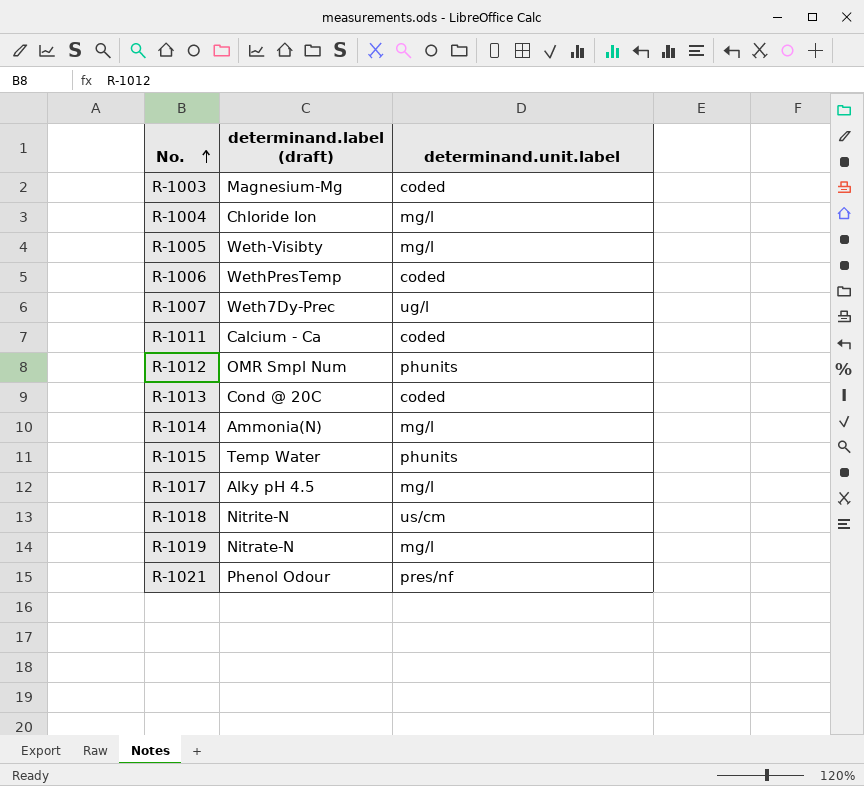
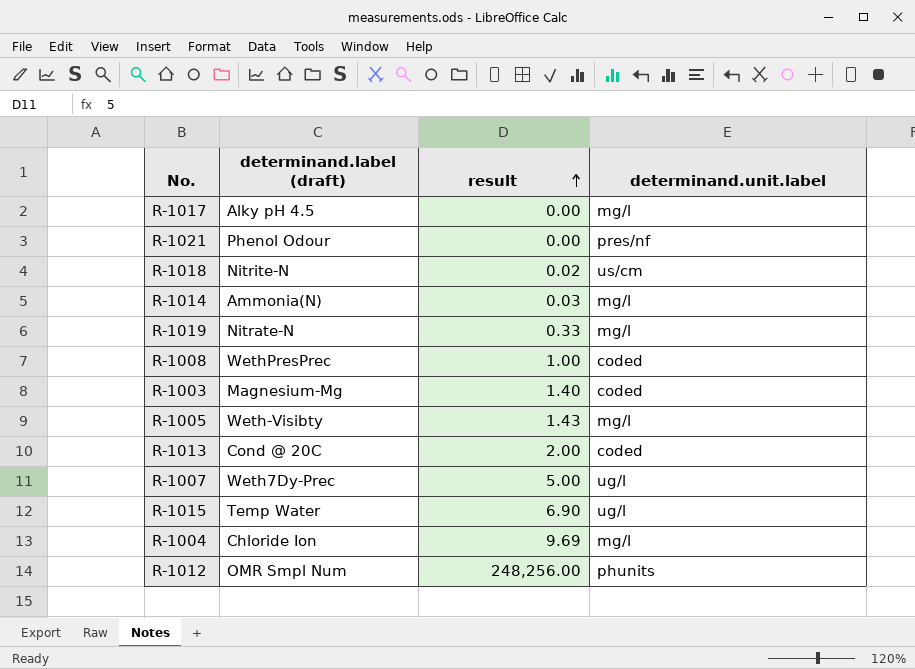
row order: No. ascending -> result ascending
column result | position: none -> 3
row R-1006: WethPresTemp | coded -> none
row R-1011: Calcium - Ca | coded -> none
row R-1008: none -> WethPresPrec | 1.00 | coded
R-1015 | determinand.unit.label: phunits -> ug/l

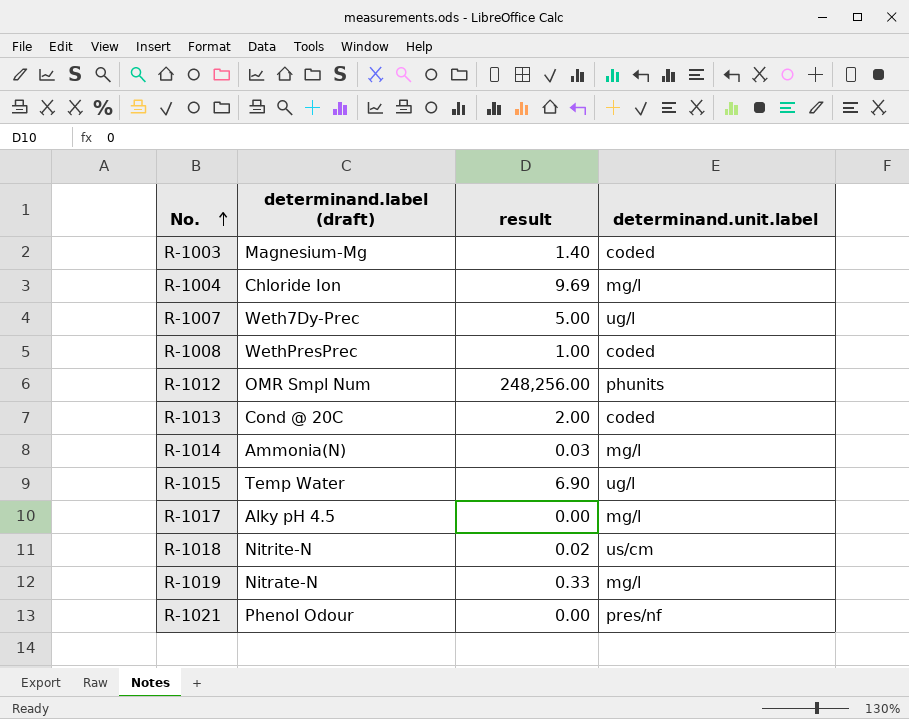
row order: result ascending -> No. ascending
row R-1005: Weth-Visibty | 1.43 | mg/l -> none

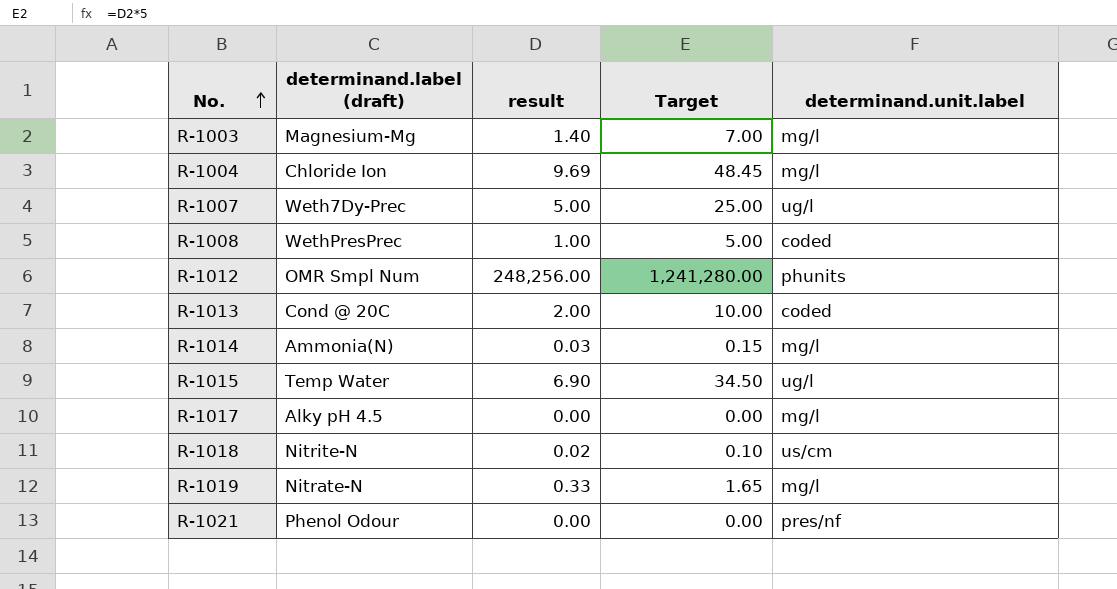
column Target | formula: none -> [result] * 5
R-1003 | determinand.unit.label: coded -> mg/l

